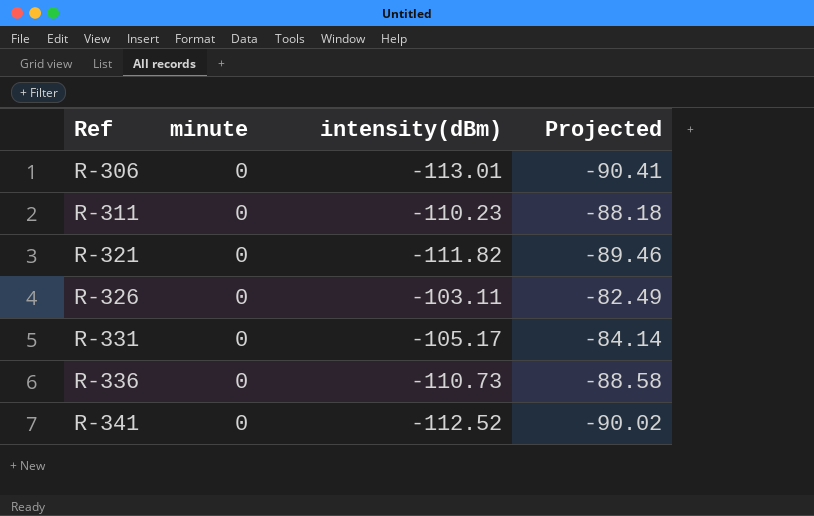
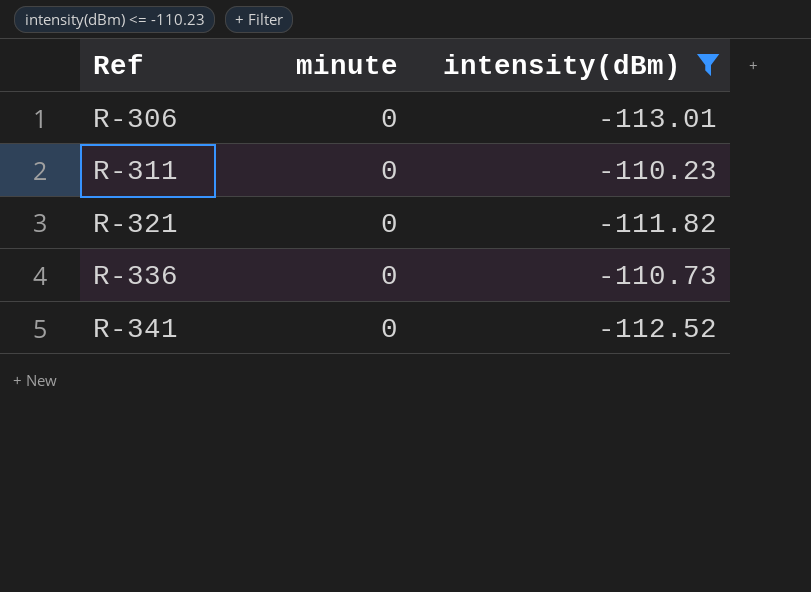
filter: none -> intensity(dBm) <= -110.23
column Projected | formula: [intensity(dBm)] * 0.8 -> none

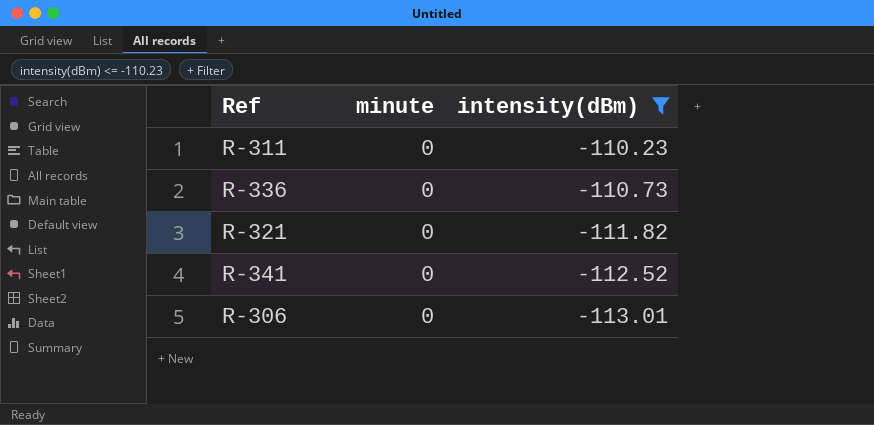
row order: Ref ascending -> intensity(dBm) descending

